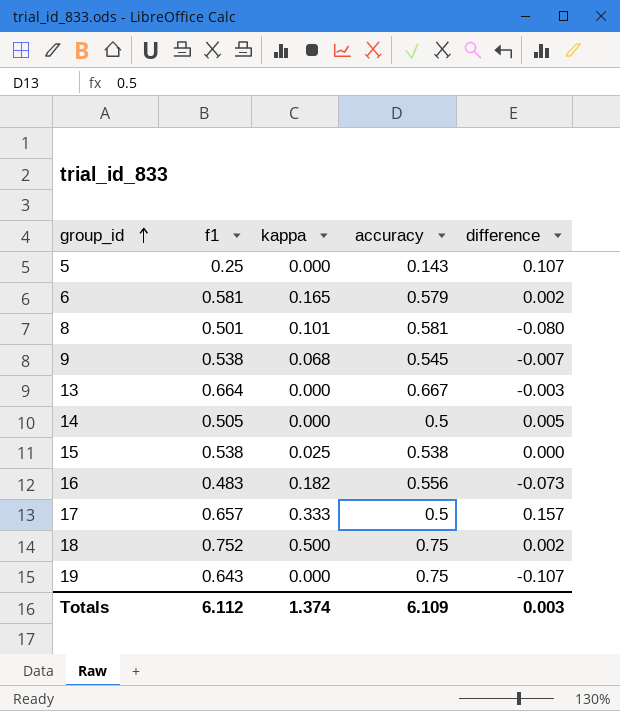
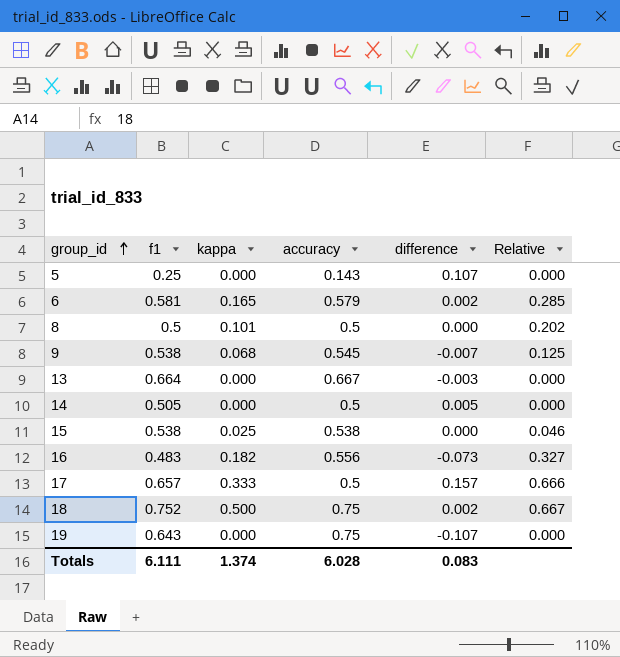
column Relative | formula: none -> [kappa] / [accuracy]
8 | f1: 0.501 -> 0.5
8 | accuracy: 0.581 -> 0.5
8 | difference: -0.080 -> 0.000
Totals | f1: 6.112 -> 6.111
Totals | accuracy: 6.109 -> 6.028
Totals | difference: 0.003 -> 0.083

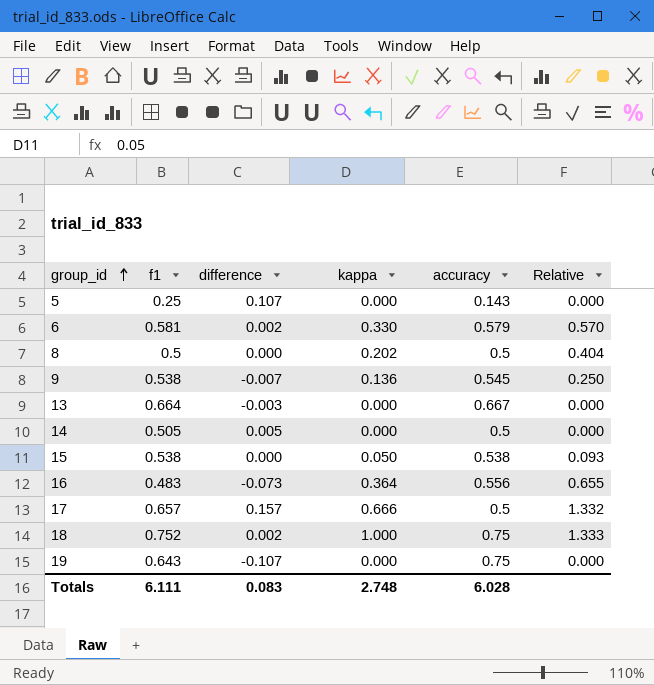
column difference | position: 5 -> 3
6 | kappa: 0.165 -> 0.330
6 | Relative: 0.285 -> 0.570
8 | kappa: 0.101 -> 0.202
8 | Relative: 0.202 -> 0.404
9 | kappa: 0.068 -> 0.136
9 | Relative: 0.125 -> 0.250
15 | kappa: 0.025 -> 0.050
15 | Relative: 0.046 -> 0.093
16 | kappa: 0.182 -> 0.364
16 | Relative: 0.327 -> 0.655
17 | kappa: 0.333 -> 0.666
17 | Relative: 0.666 -> 1.332
18 | kappa: 0.500 -> 1.000
18 | Relative: 0.667 -> 1.333
Totals | kappa: 1.374 -> 2.748

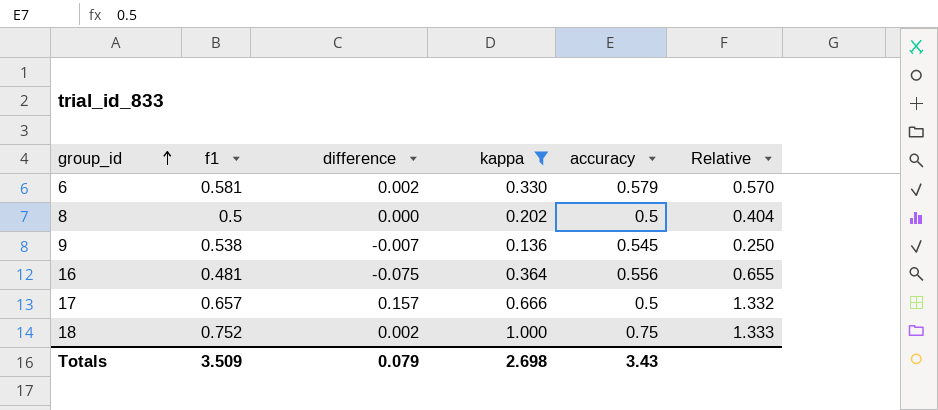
filter: none -> kappa >= 0.136
16 | f1: 0.483 -> 0.481
16 | difference: -0.073 -> -0.075
Totals | f1: 6.111 -> 3.509
Totals | difference: 0.083 -> 0.079
Totals | kappa: 2.748 -> 2.698
Totals | accuracy: 6.028 -> 3.43

